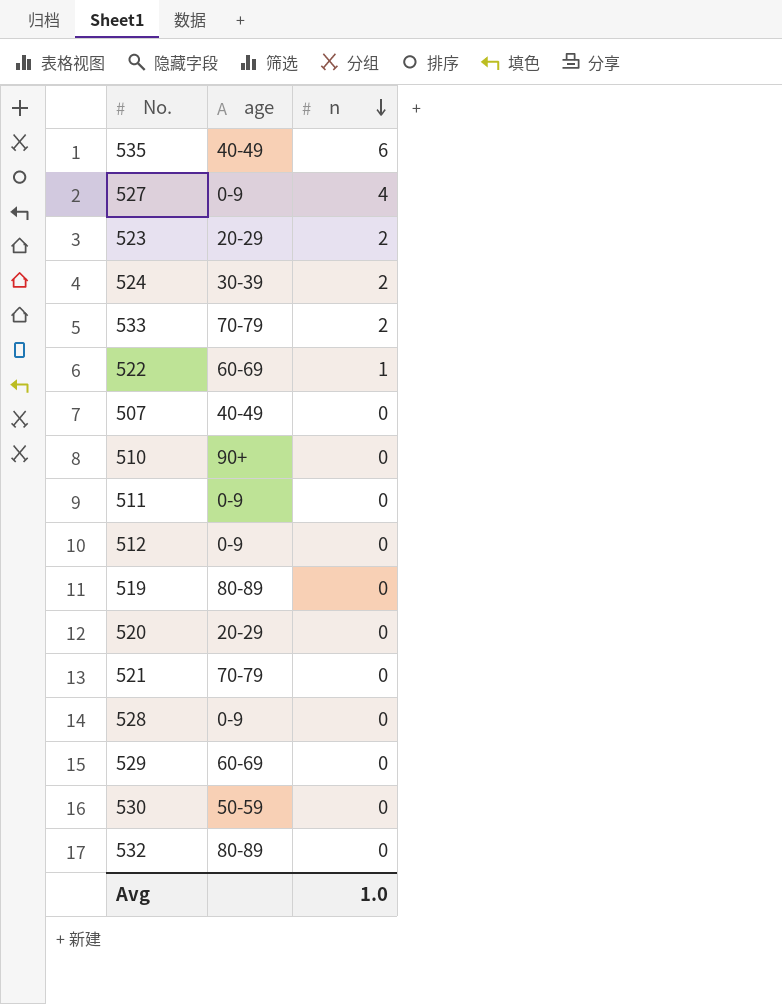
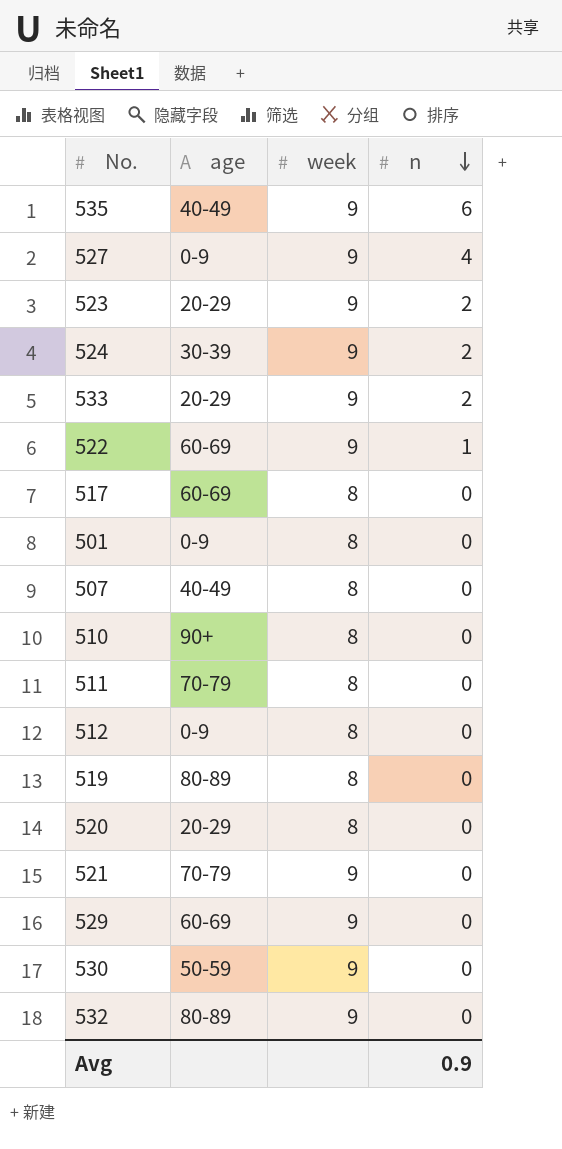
column week | position: none -> 3
row 528: 0-9 | 0 -> none
533 | age: 70-79 -> 20-29
row 517: none -> 60-69 | 8 | 0
row 501: none -> 0-9 | 8 | 0
511 | age: 0-9 -> 70-79
Avg | n: 1.0 -> 0.9

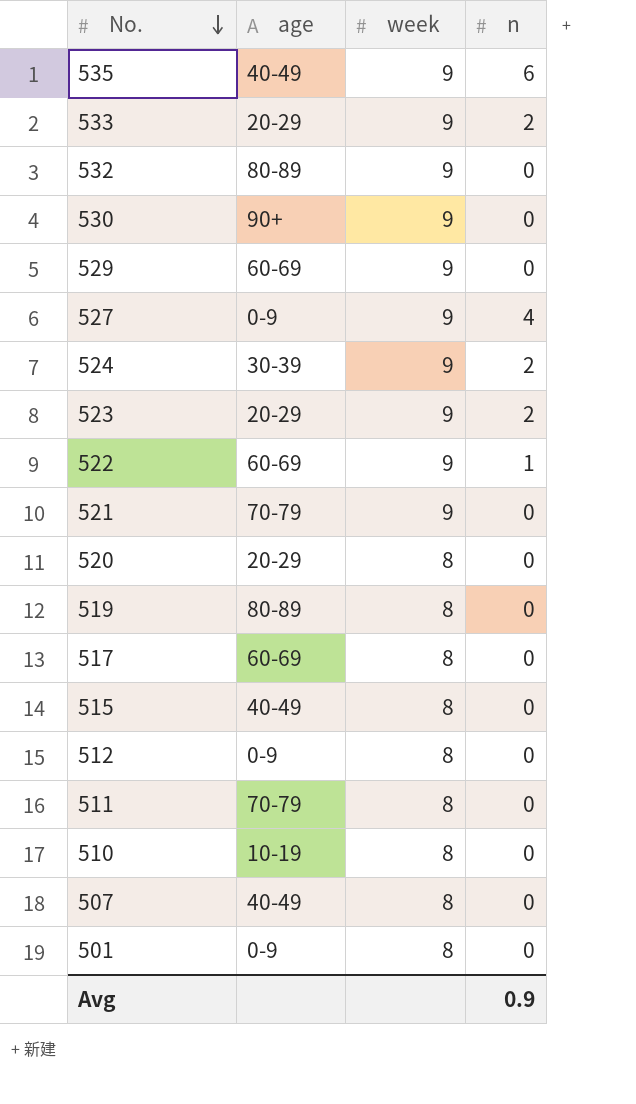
row order: n descending -> No. descending
530 | age: 50-59 -> 90+
row 515: none -> 40-49 | 8 | 0
510 | age: 90+ -> 10-19

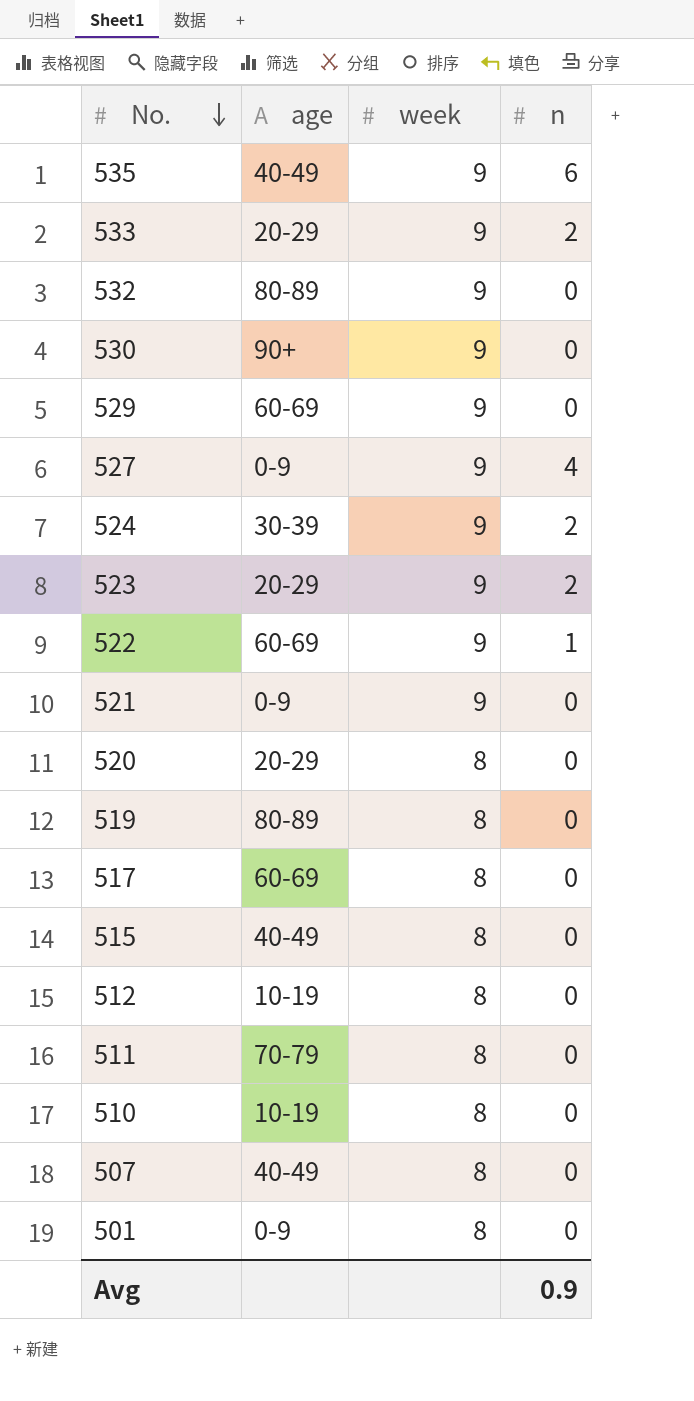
521 | age: 70-79 -> 0-9
512 | age: 0-9 -> 10-19

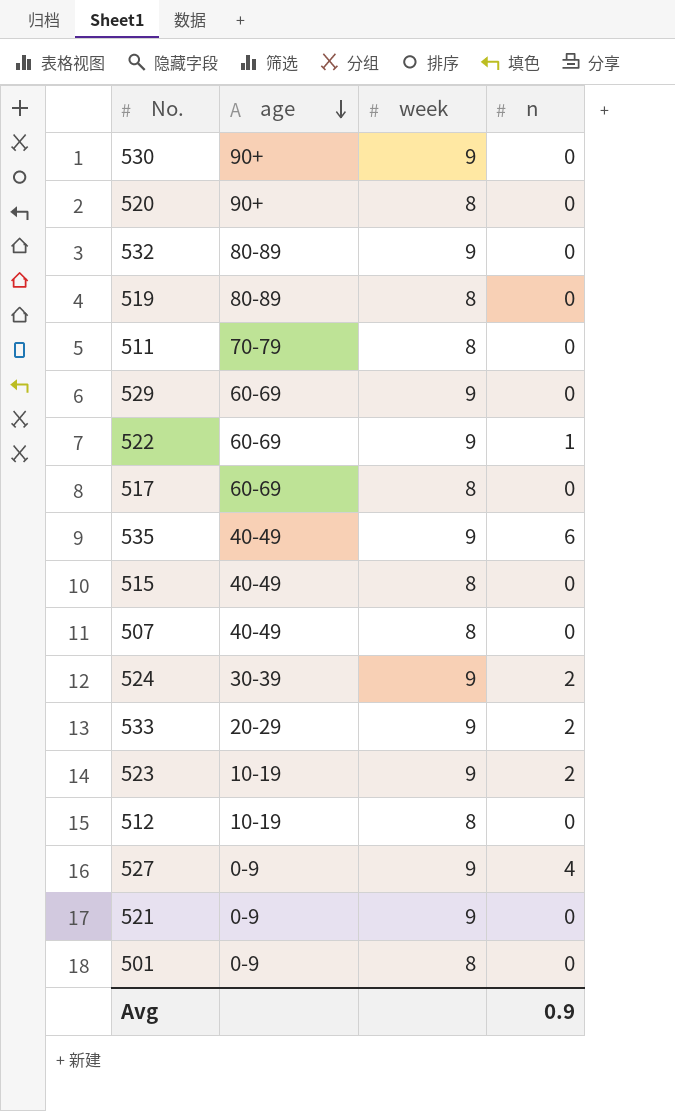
row order: No. descending -> age descending
row 510: 10-19 | 8 | 0 -> none
520 | age: 20-29 -> 90+
523 | age: 20-29 -> 10-19

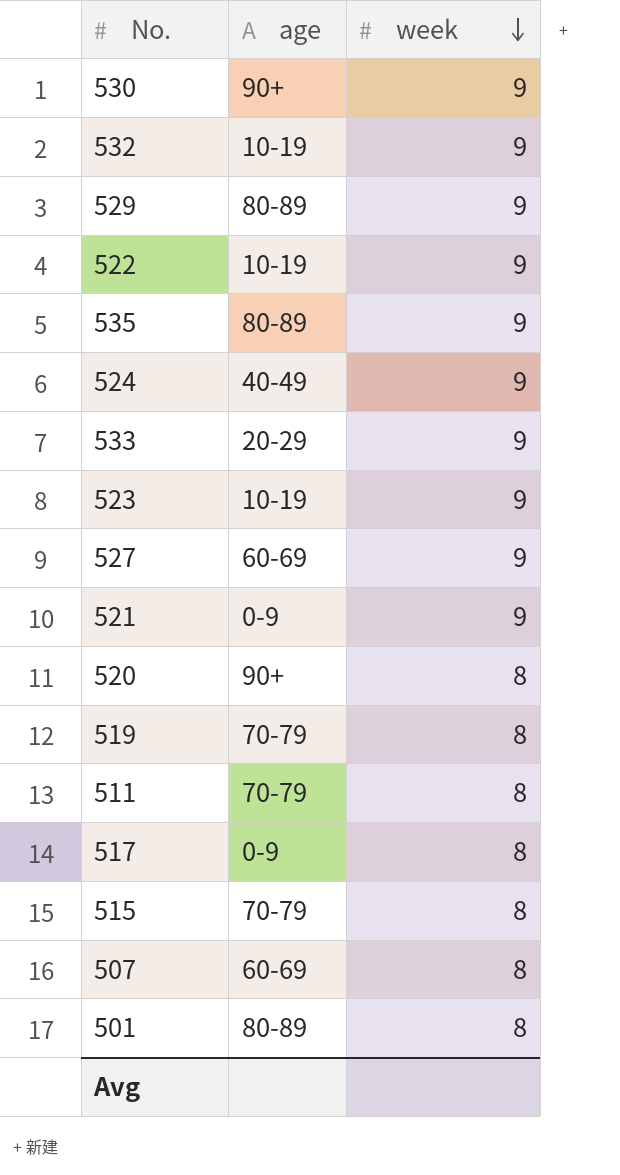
row order: age descending -> week descending
column n | position: 4 -> none
row 512: 10-19 | 8 | 0 -> none
532 | age: 80-89 -> 10-19
529 | age: 60-69 -> 80-89
522 | age: 60-69 -> 10-19
535 | age: 40-49 -> 80-89
524 | age: 30-39 -> 40-49
527 | age: 0-9 -> 60-69
519 | age: 80-89 -> 70-79
517 | age: 60-69 -> 0-9
515 | age: 40-49 -> 70-79
507 | age: 40-49 -> 60-69
501 | age: 0-9 -> 80-89

